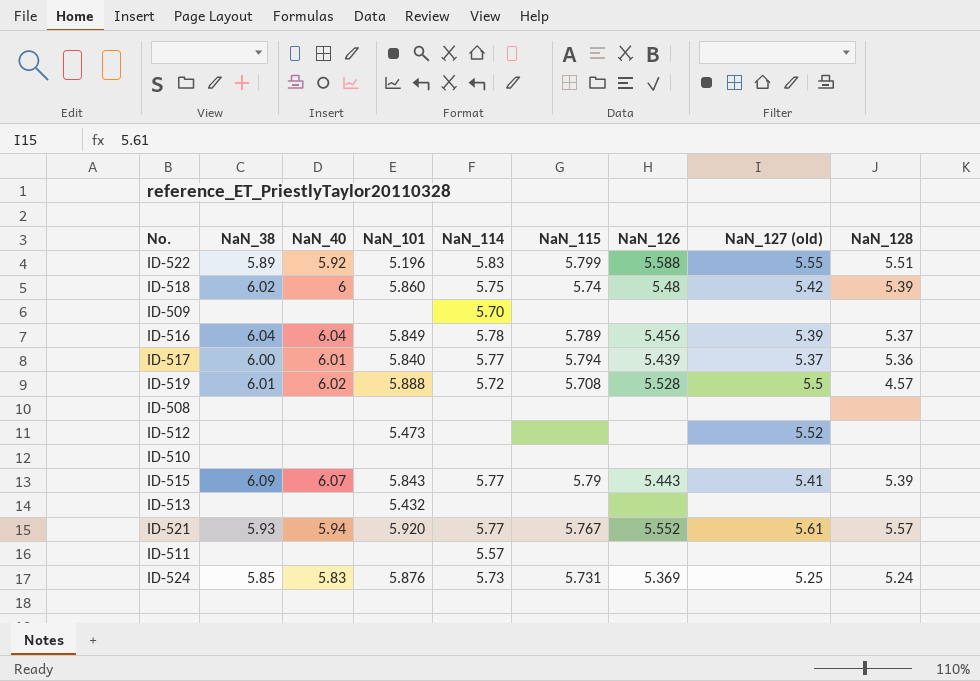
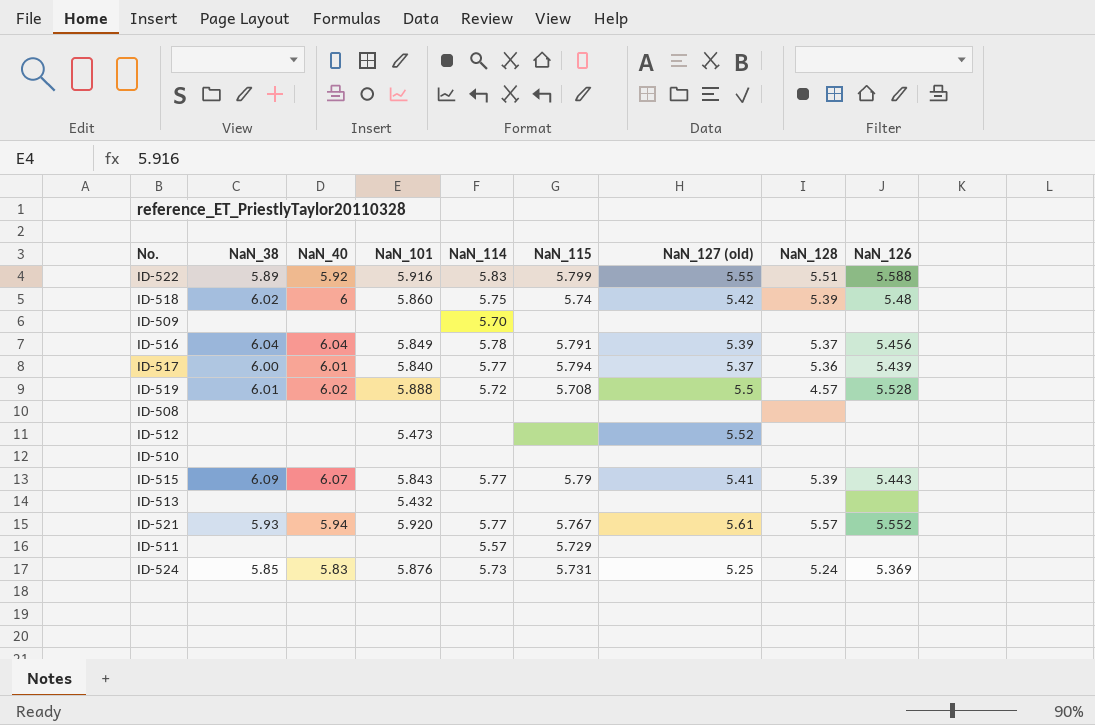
column NaN_126 | position: 7 -> 9
ID-522 | NaN_101: 5.196 -> 5.916
ID-516 | NaN_115: 5.789 -> 5.791
ID-511 | NaN_115: none -> 5.729

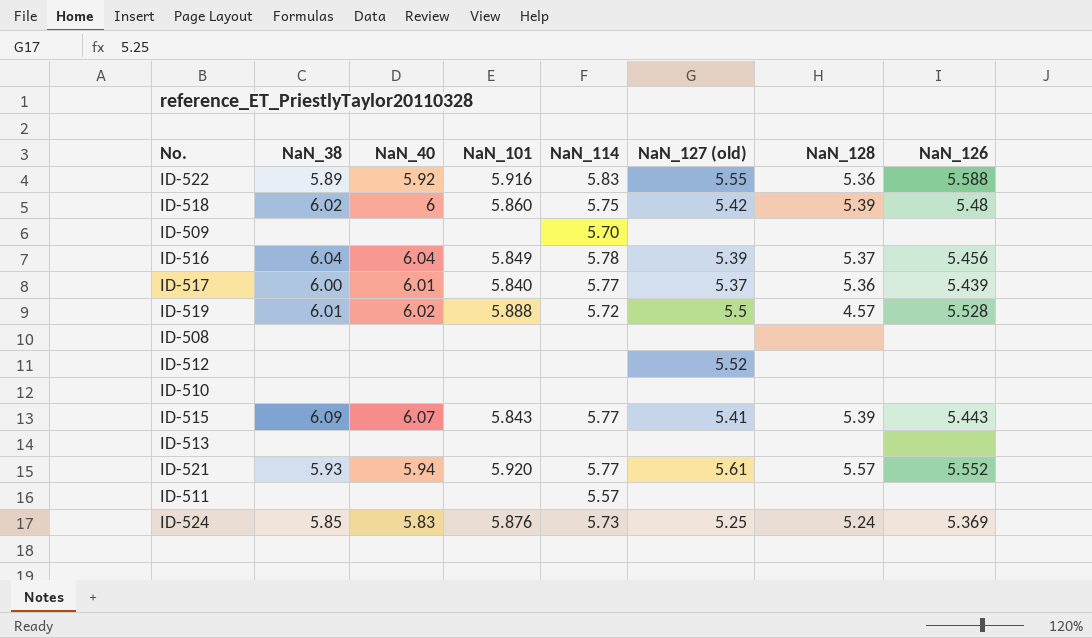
column NaN_115 | position: 6 -> none
ID-522 | NaN_128: 5.51 -> 5.36
ID-512 | NaN_101: 5.473 -> none
ID-513 | NaN_101: 5.432 -> none

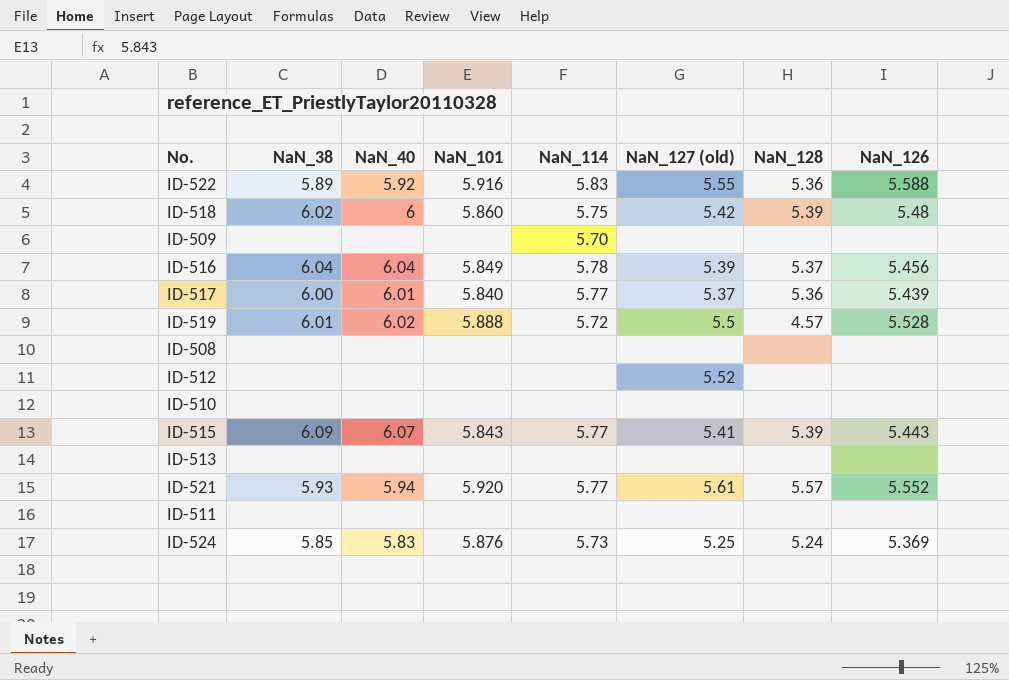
ID-511 | NaN_114: 5.57 -> none

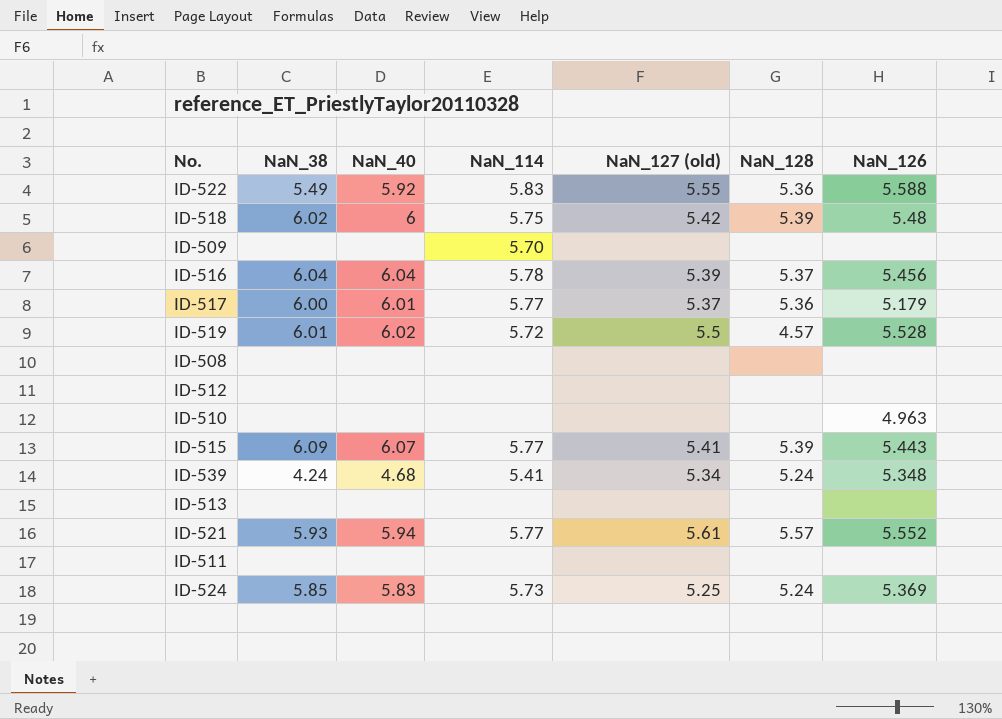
column NaN_101 | position: 4 -> none
ID-522 | NaN_38: 5.89 -> 5.49
ID-517 | NaN_126: 5.439 -> 5.179
ID-512 | NaN_127 (old): 5.52 -> none
ID-510 | NaN_126: none -> 4.963
row ID-539: none -> 4.24 | 4.68 | 5.41 | 5.34 | 5.24 | 5.348

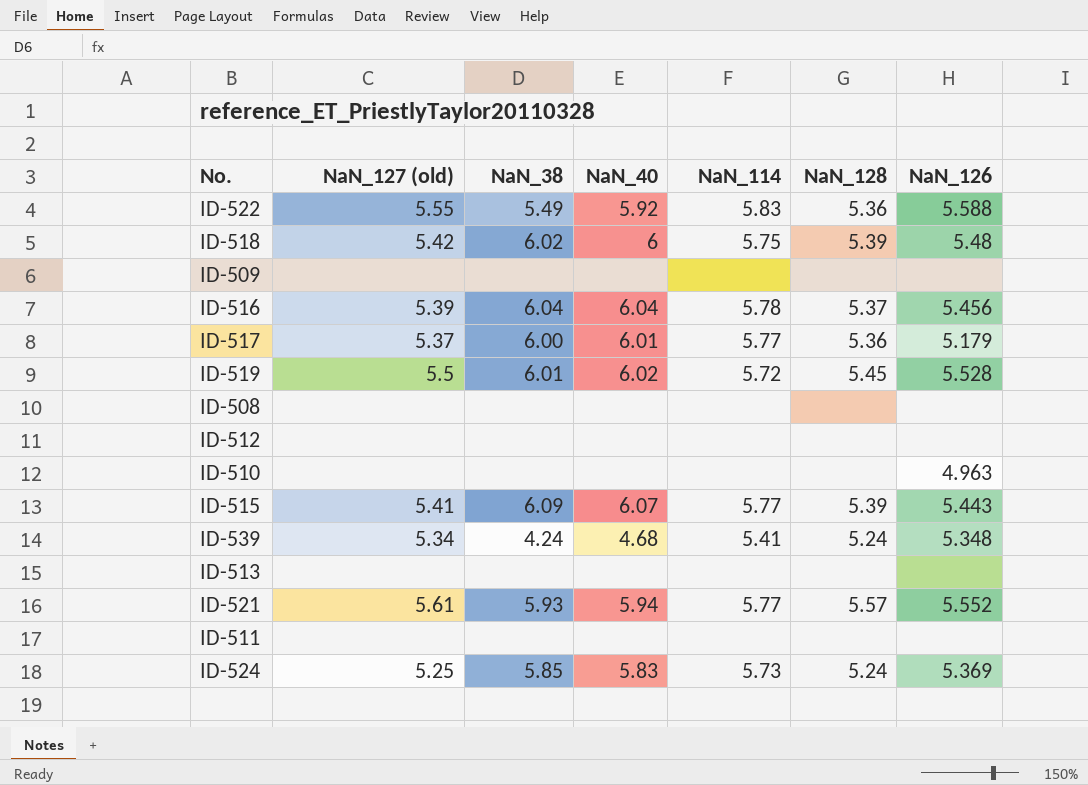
column NaN_127 (old) | position: 5 -> 2
ID-509 | NaN_114: 5.70 -> none
ID-519 | NaN_128: 4.57 -> 5.45

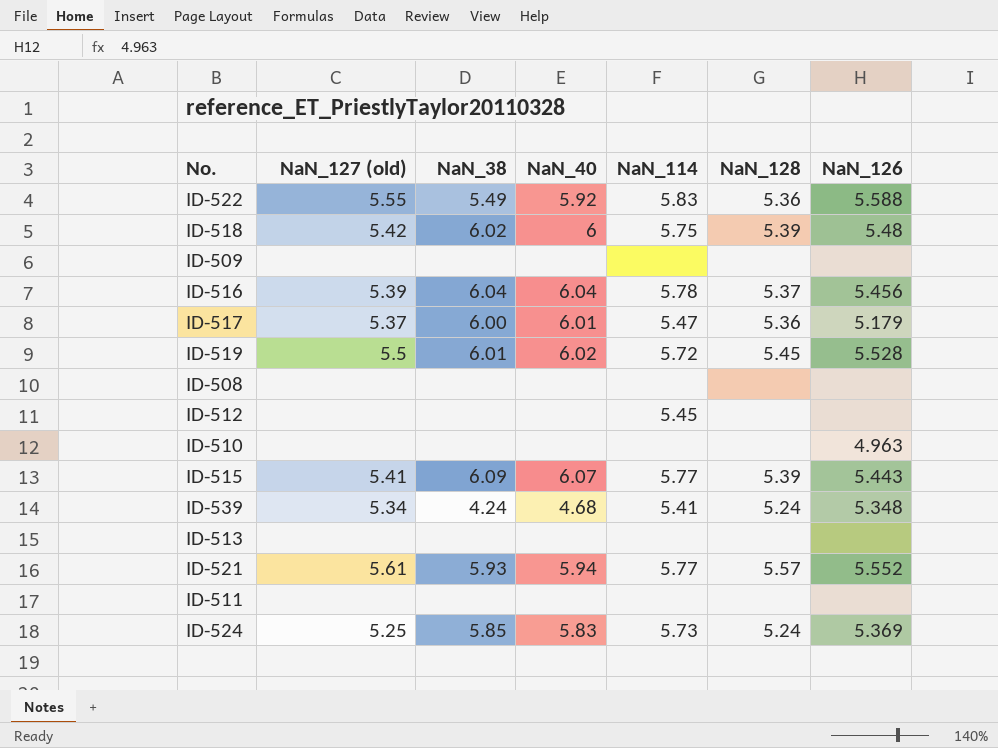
ID-517 | NaN_114: 5.77 -> 5.47
ID-512 | NaN_114: none -> 5.45

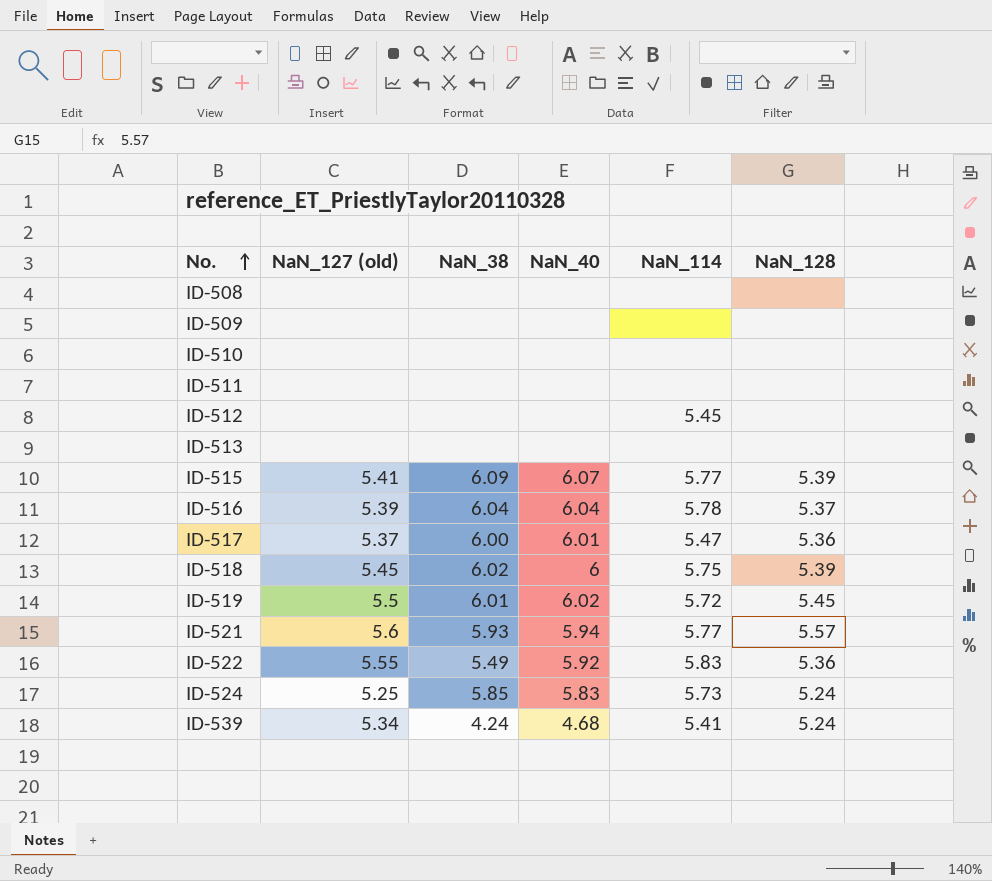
row order: none -> No. ascending
column NaN_126 | position: 7 -> none
ID-518 | NaN_127 (old): 5.42 -> 5.45
ID-521 | NaN_127 (old): 5.61 -> 5.6

